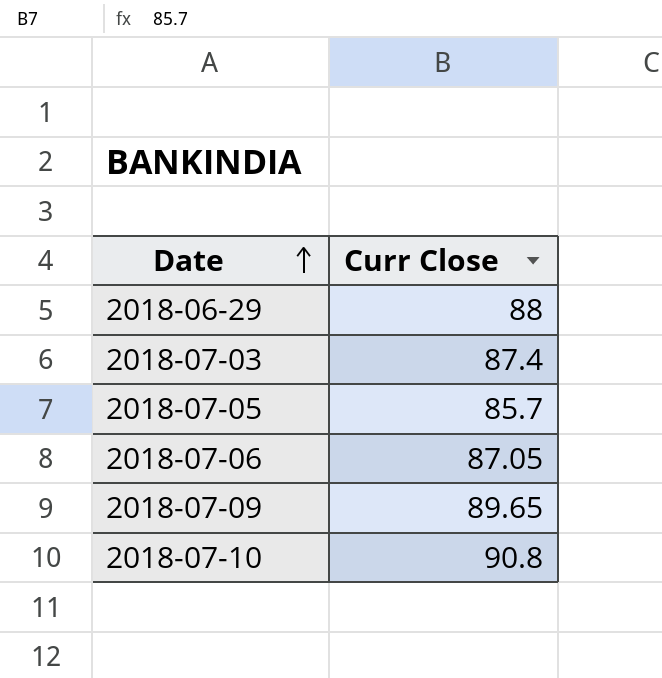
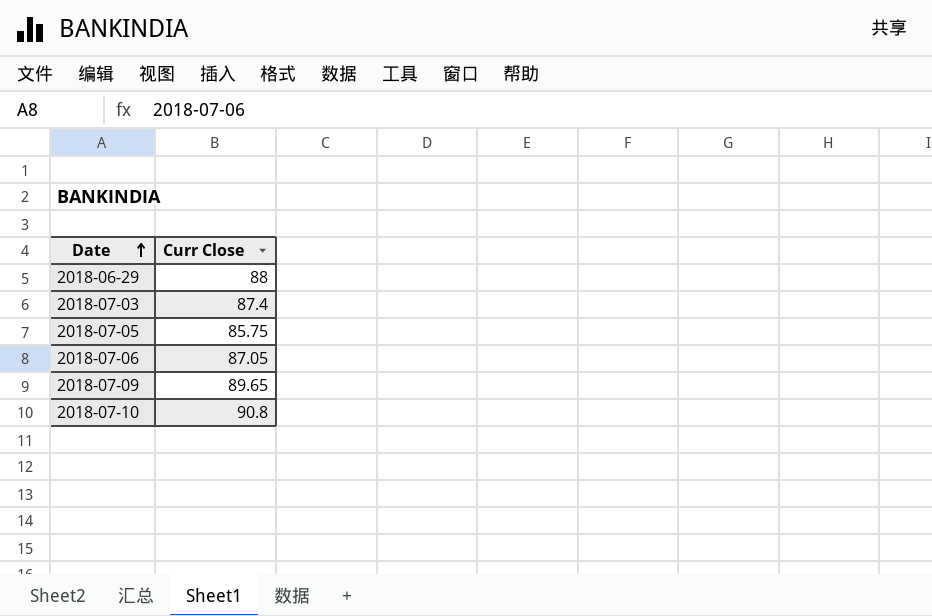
2018-07-05 | Curr Close: 85.7 -> 85.75

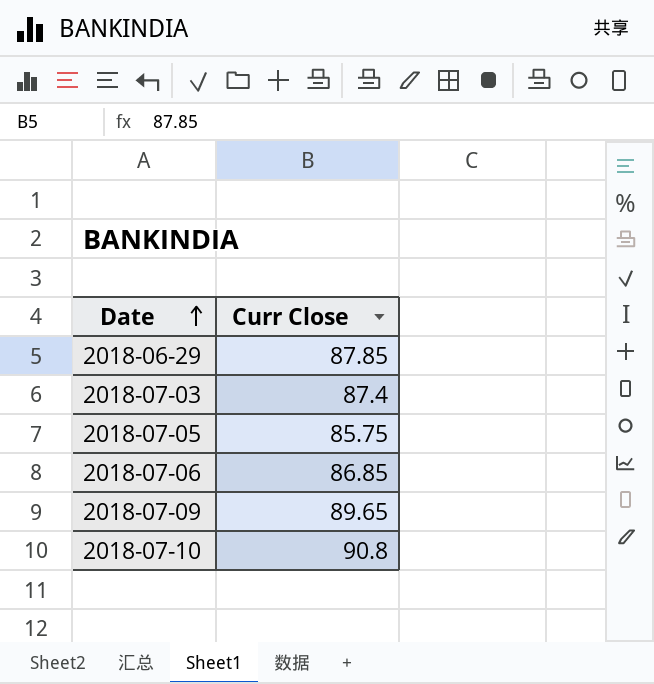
2018-06-29 | Curr Close: 88 -> 87.85
2018-07-06 | Curr Close: 87.05 -> 86.85

